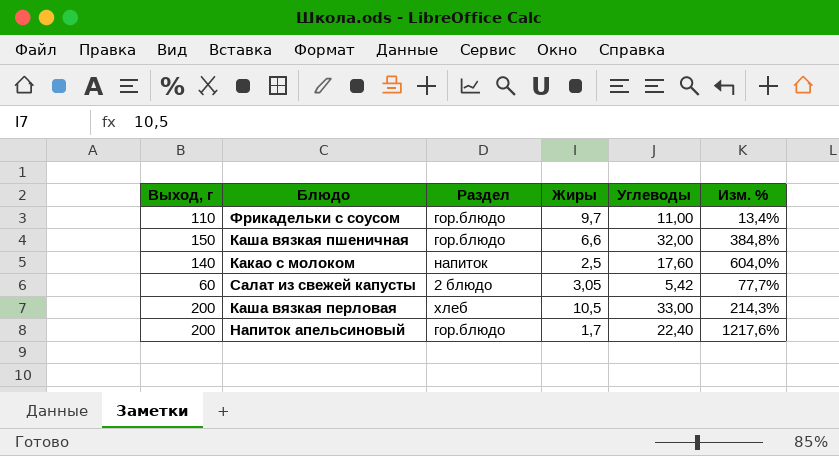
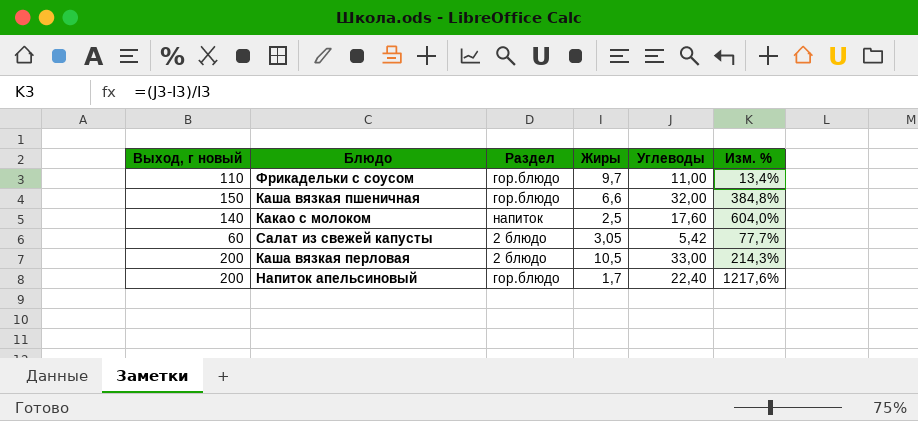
column name: Выход, г -> Выход, г новый
Каша вязкая перловая | Раздел: хлеб -> 2 блюдо

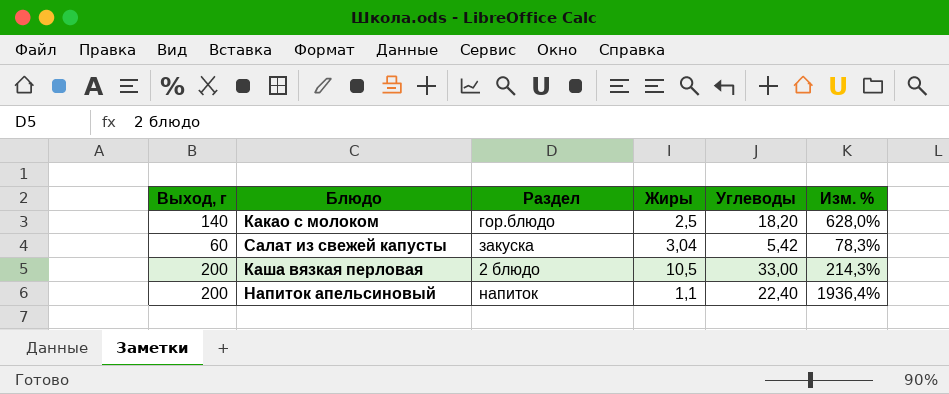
column name: Выход, г новый -> Выход, г
row Фрикадельки с соусом: 110 | гор.блюдо | 9,7 | 11,00 | 13,4% -> none
row Каша вязкая пшеничная: 150 | гор.блюдо | 6,6 | 32,00 | 384,8% -> none
Какао с молоком | Раздел: напиток -> гор.блюдо
Какао с молоком | Углеводы: 17,60 -> 18,20
Какао с молоком | Изм. %: 604,0% -> 628,0%
Салат из свежей капусты | Раздел: 2 блюдо -> закуска
Салат из свежей капусты | Жиры: 3,05 -> 3,04
Салат из свежей капусты | Изм. %: 77,7% -> 78,3%
Напиток апельсиновый | Раздел: гор.блюдо -> напиток
Напиток апельсиновый | Жиры: 1,7 -> 1,1
Напиток апельсиновый | Изм. %: 1217,6% -> 1936,4%

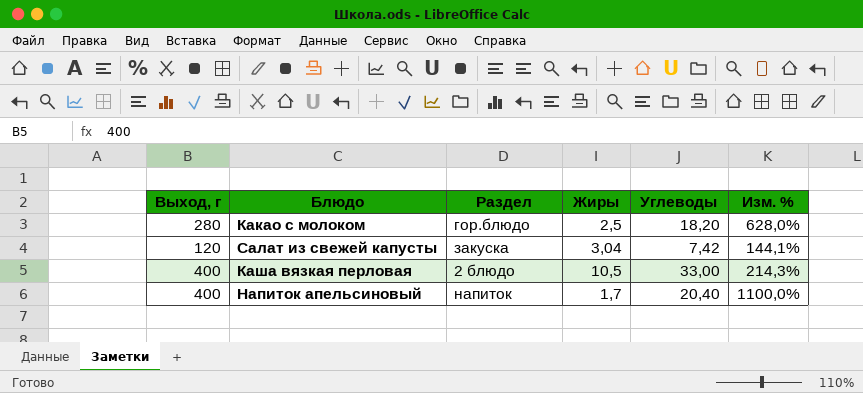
Какао с молоком | Выход, г: 140 -> 280
Салат из свежей капусты | Выход, г: 60 -> 120
Салат из свежей капусты | Углеводы: 5,42 -> 7,42
Салат из свежей капусты | Изм. %: 78,3% -> 144,1%
Каша вязкая перловая | Выход, г: 200 -> 400
Напиток апельсиновый | Выход, г: 200 -> 400
Напиток апельсиновый | Жиры: 1,1 -> 1,7
Напиток апельсиновый | Углеводы: 22,40 -> 20,40
Напиток апельсиновый | Изм. %: 1936,4% -> 1100,0%

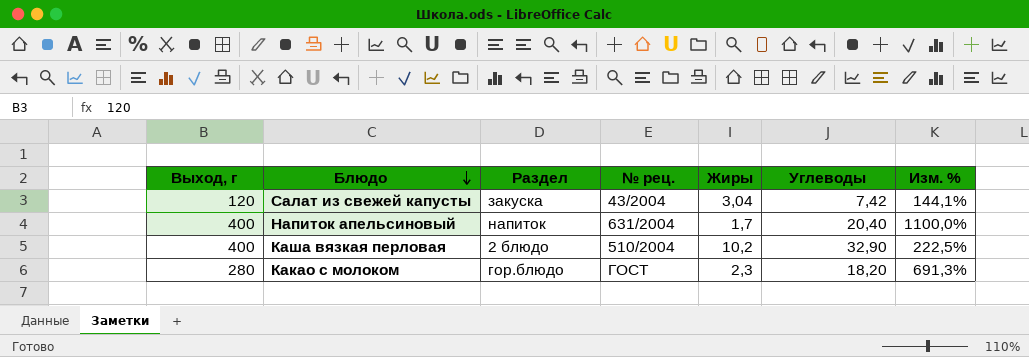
row order: none -> Блюдо descending
column № рец. | position: none -> 4
Каша вязкая перловая | Жиры: 10,5 -> 10,2
Каша вязкая перловая | Углеводы: 33,00 -> 32,90
Каша вязкая перловая | Изм. %: 214,3% -> 222,5%
Какао с молоком | Жиры: 2,5 -> 2,3
Какао с молоком | Изм. %: 628,0% -> 691,3%

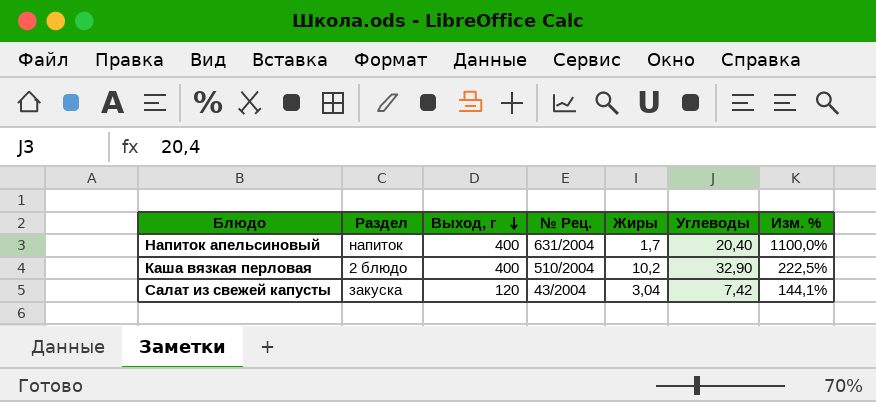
row order: Блюдо descending -> Выход, г descending
column Выход, г | position: 1 -> 3
column name: № рец. -> № Рец.
row Какао с молоком: 280 | гор.блюдо | ГОСТ | 2,3 | 18,20 | 691,3% -> none

